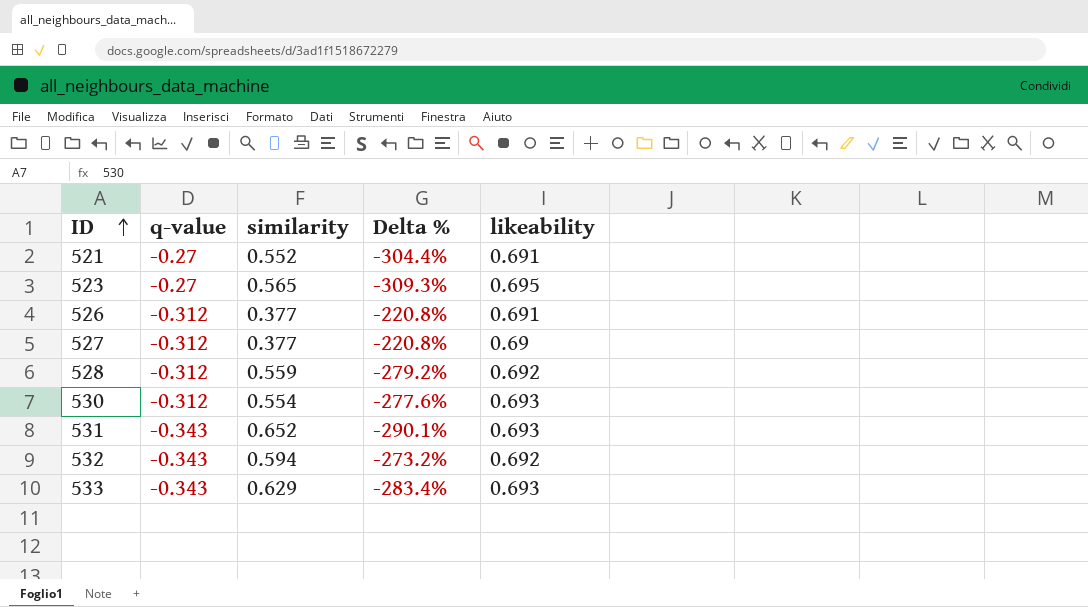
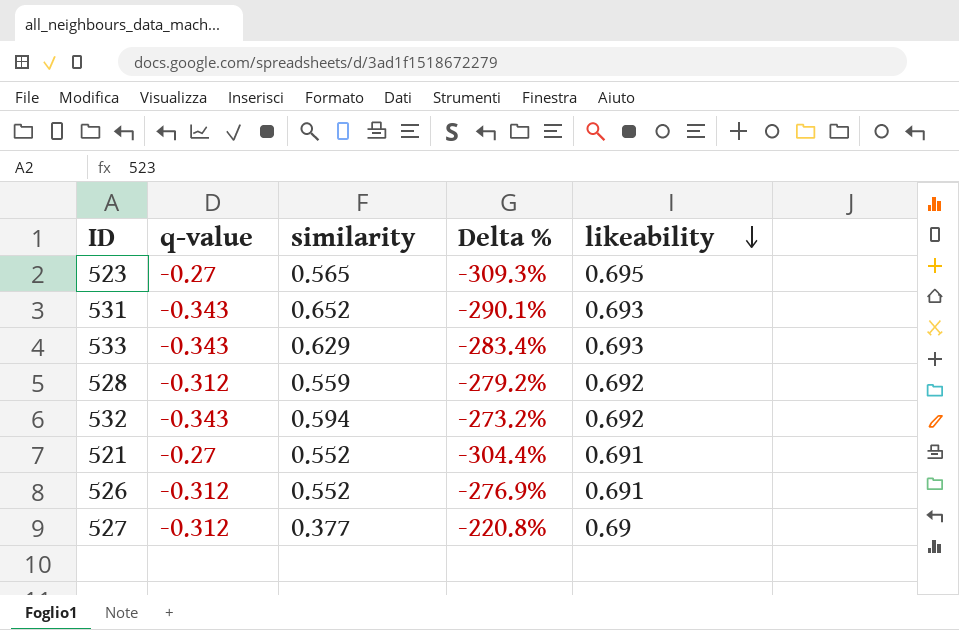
row order: ID ascending -> likeability descending
row 530: -0.312 | 0.554 | -277.6% | 0.693 -> none
526 | similarity: 0.377 -> 0.552
526 | Delta %: -220.8% -> -276.9%

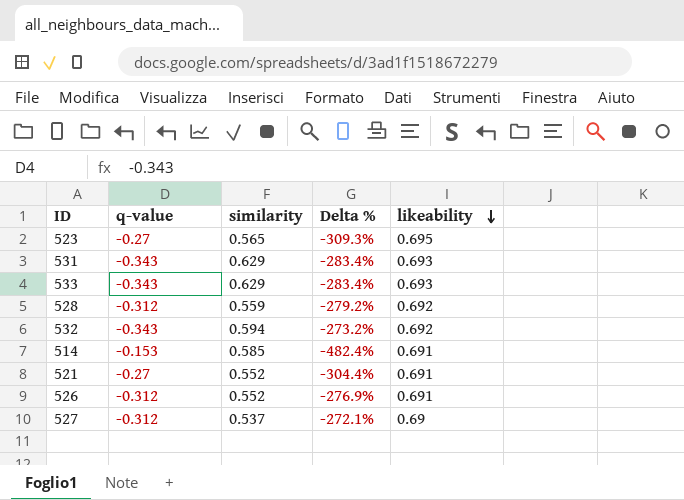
531 | similarity: 0.652 -> 0.629
531 | Delta %: -290.1% -> -283.4%
row 514: none -> -0.153 | 0.585 | -482.4% | 0.691
527 | similarity: 0.377 -> 0.537
527 | Delta %: -220.8% -> -272.1%

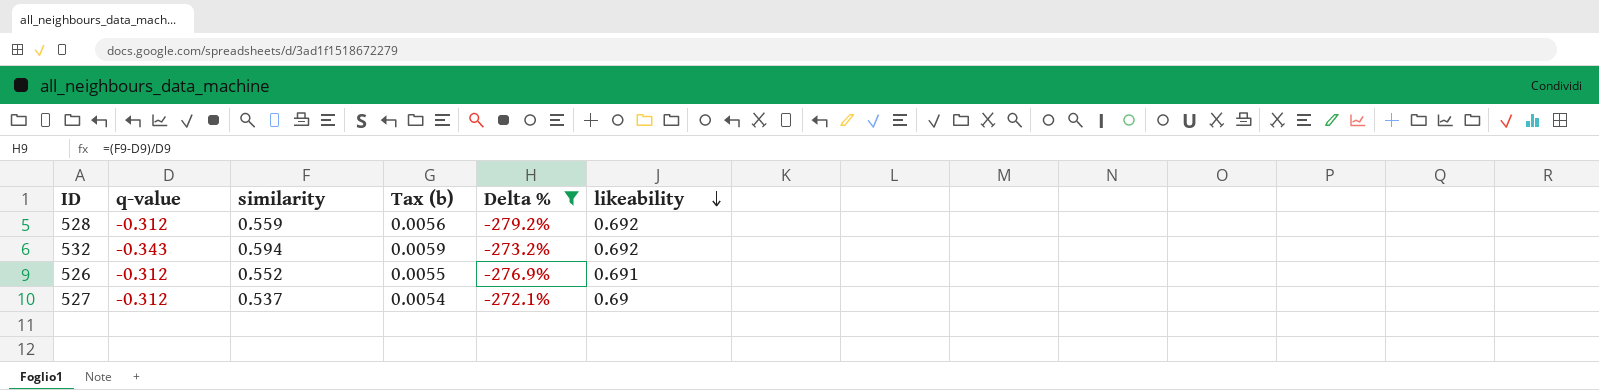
filter: none -> Delta % >= -279.2%
column Tax (b) | formula: none -> [similarity] * 0.01

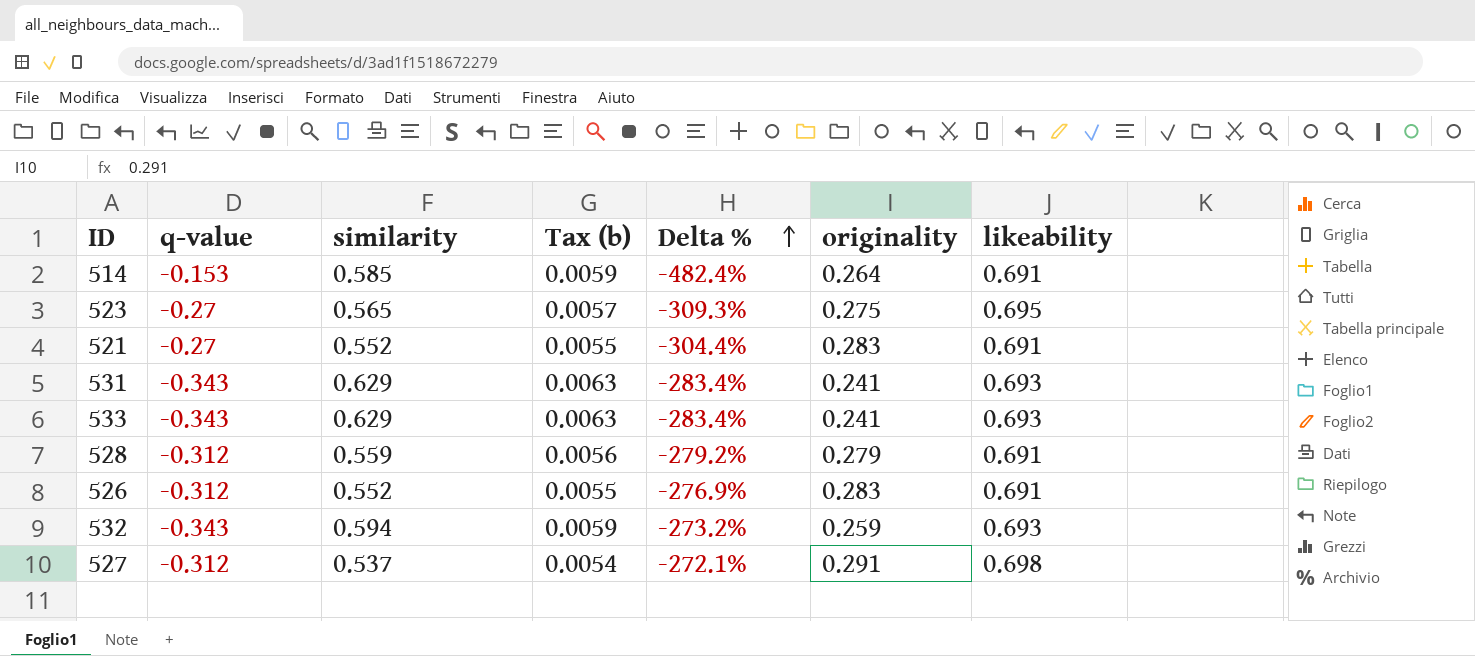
filter: Delta % >= -279.2% -> none
row order: likeability descending -> Delta % ascending
column originality | position: none -> 6
528 | likeability: 0.692 -> 0.691
532 | likeability: 0.692 -> 0.693
527 | likeability: 0.69 -> 0.698

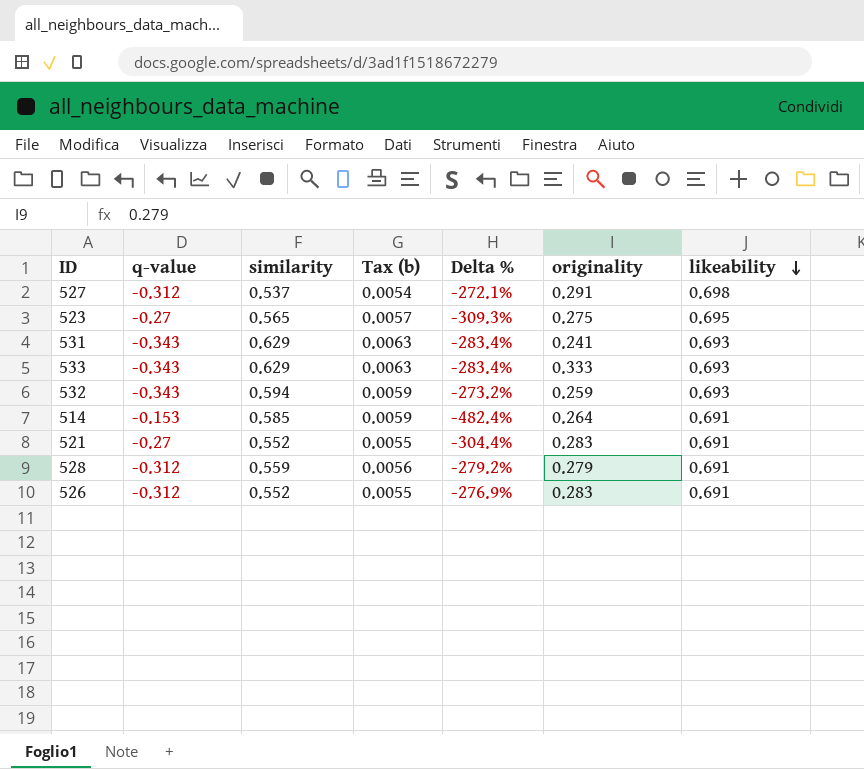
row order: Delta % ascending -> likeability descending
533 | originality: 0.241 -> 0.333

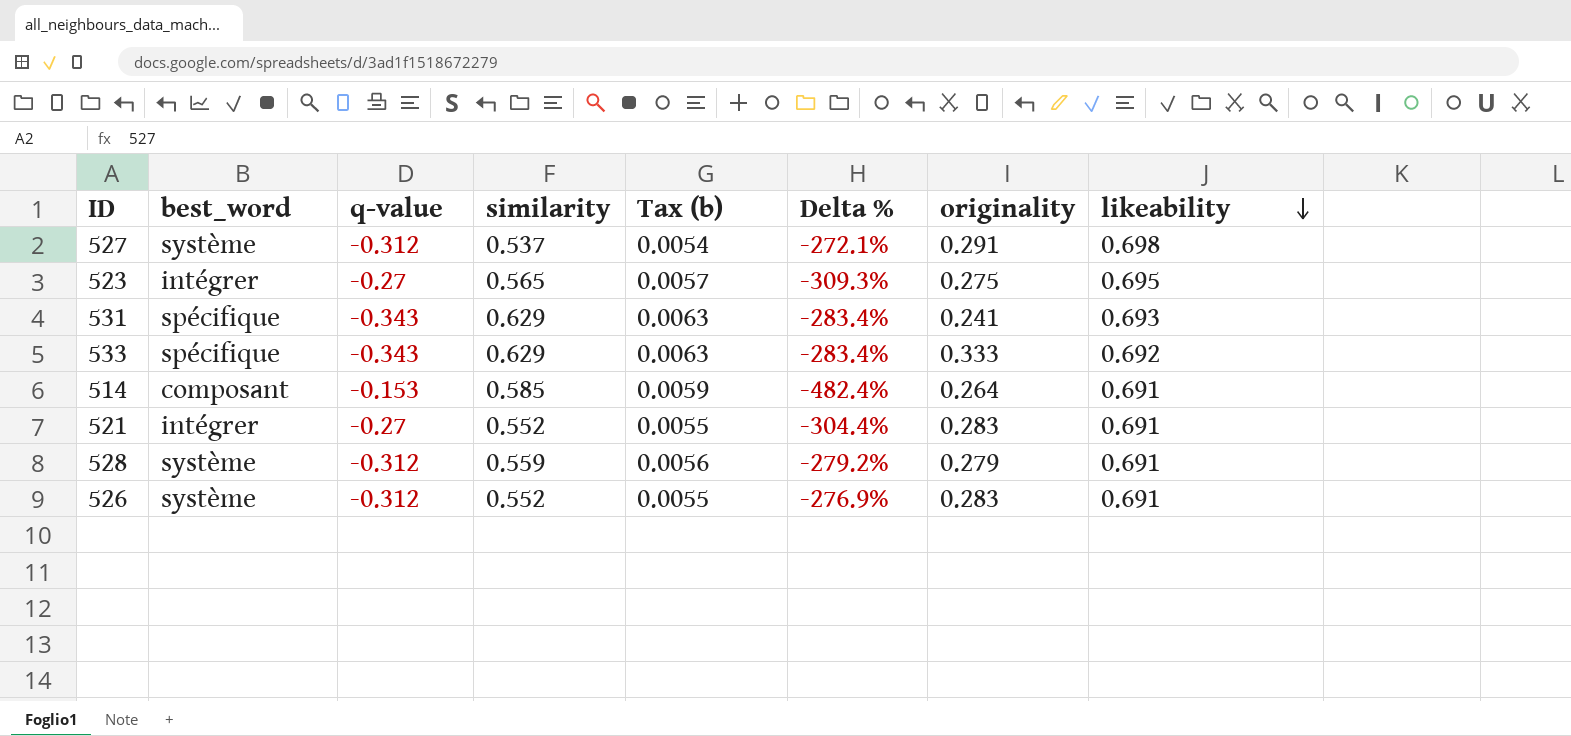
column best_word | position: none -> 2
row 532: -0.343 | 0.594 | 0.0059 | -273.2% | 0.259 | 0.693 -> none
533 | likeability: 0.693 -> 0.692

